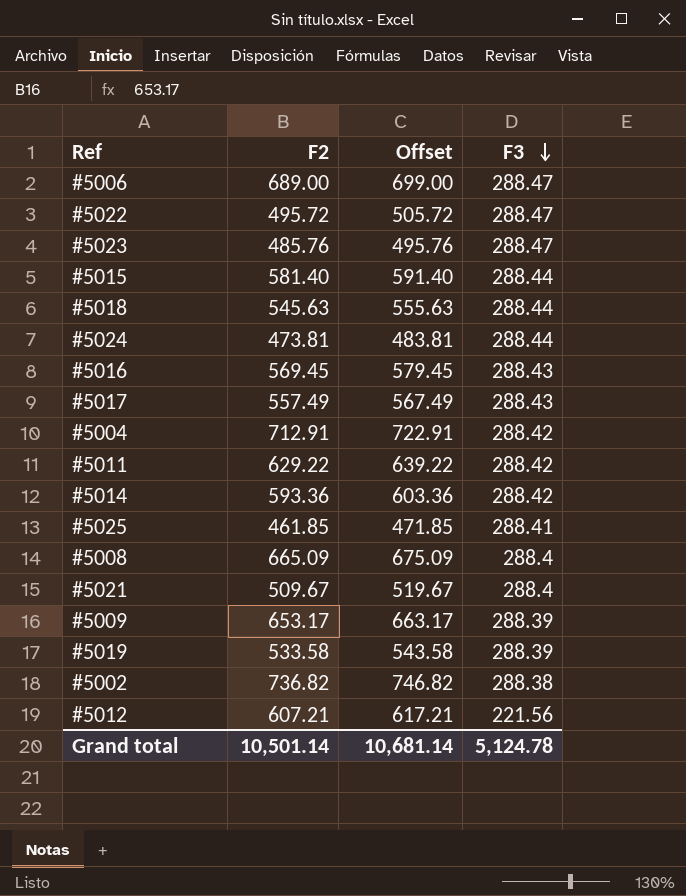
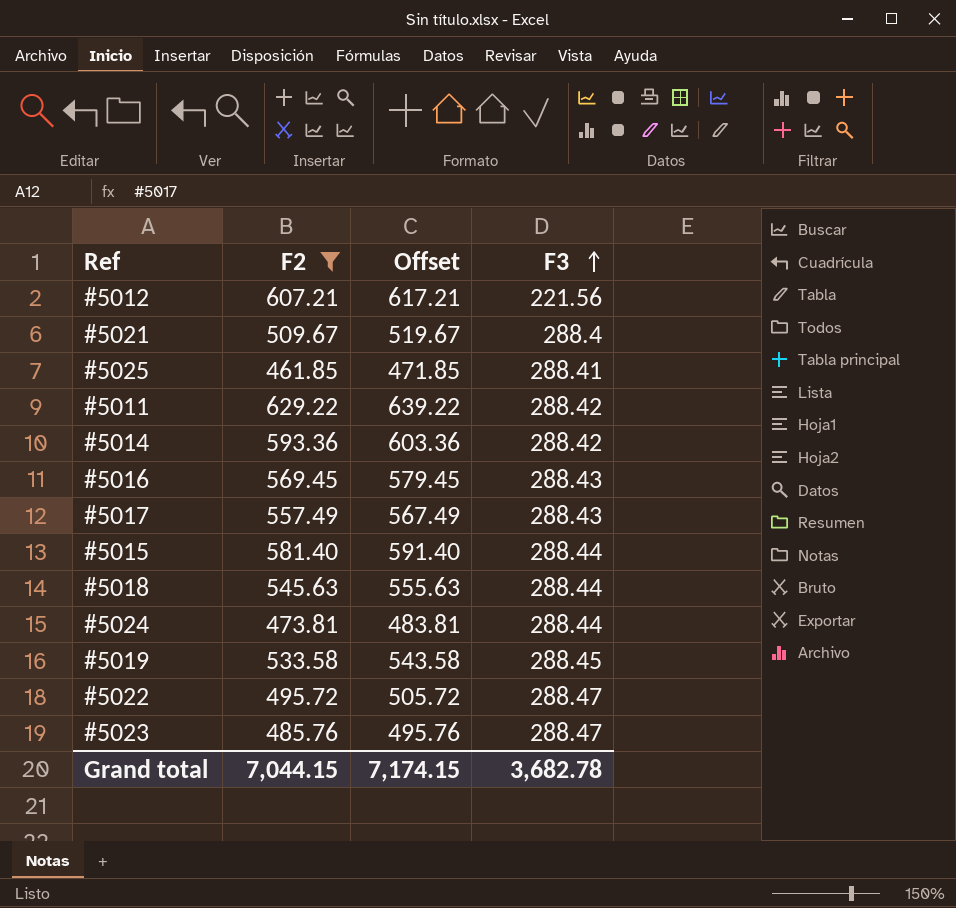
filter: none -> F2 <= 629.22
row order: F3 descending -> F3 ascending
#5019 | F3: 288.39 -> 288.45
Grand total | F2: 10,501.14 -> 7,044.15
Grand total | Offset: 10,681.14 -> 7,174.15
Grand total | F3: 5,124.78 -> 3,682.78

